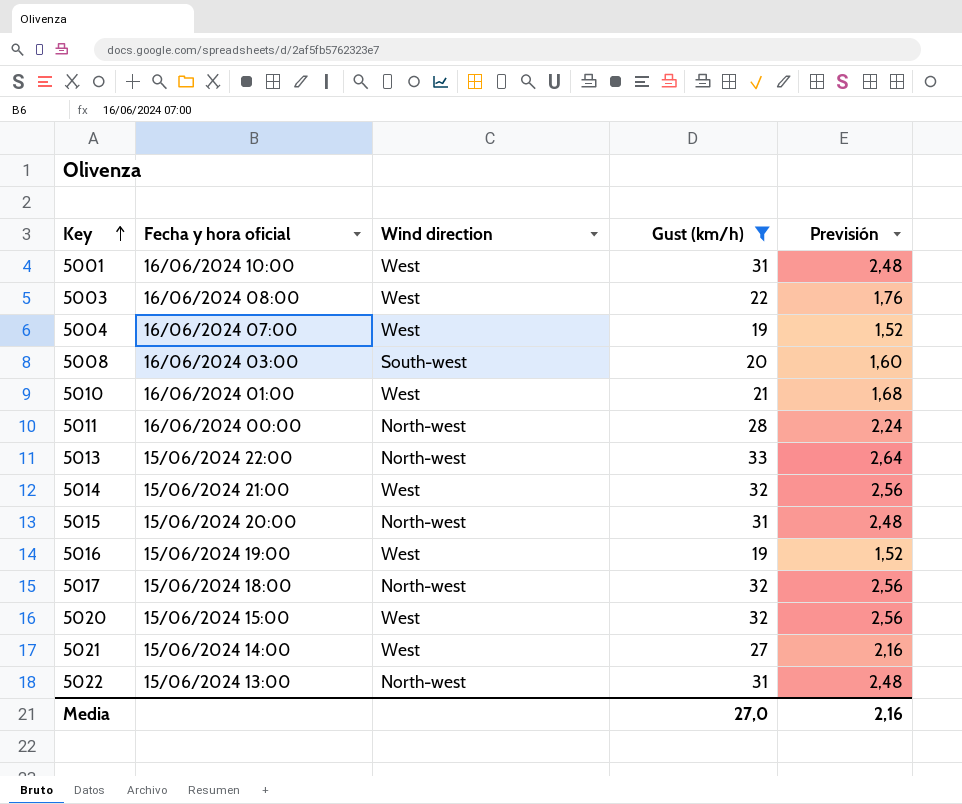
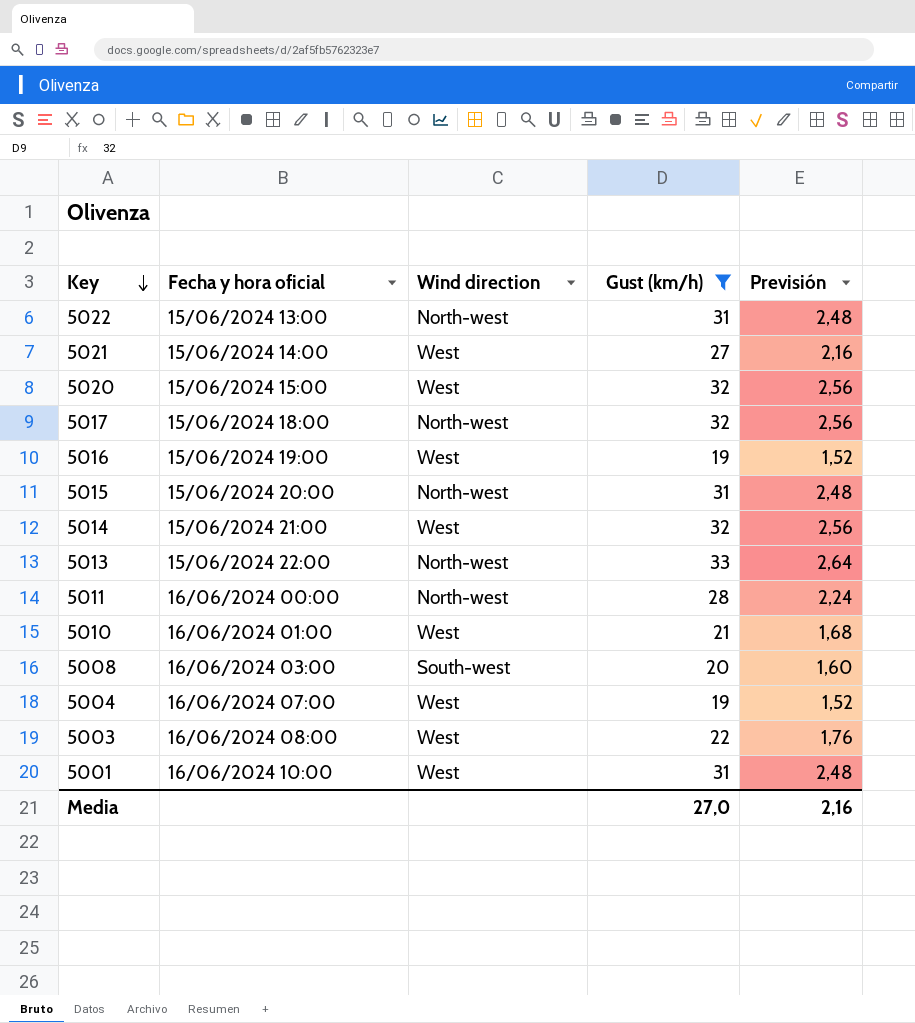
row order: Key ascending -> Key descending

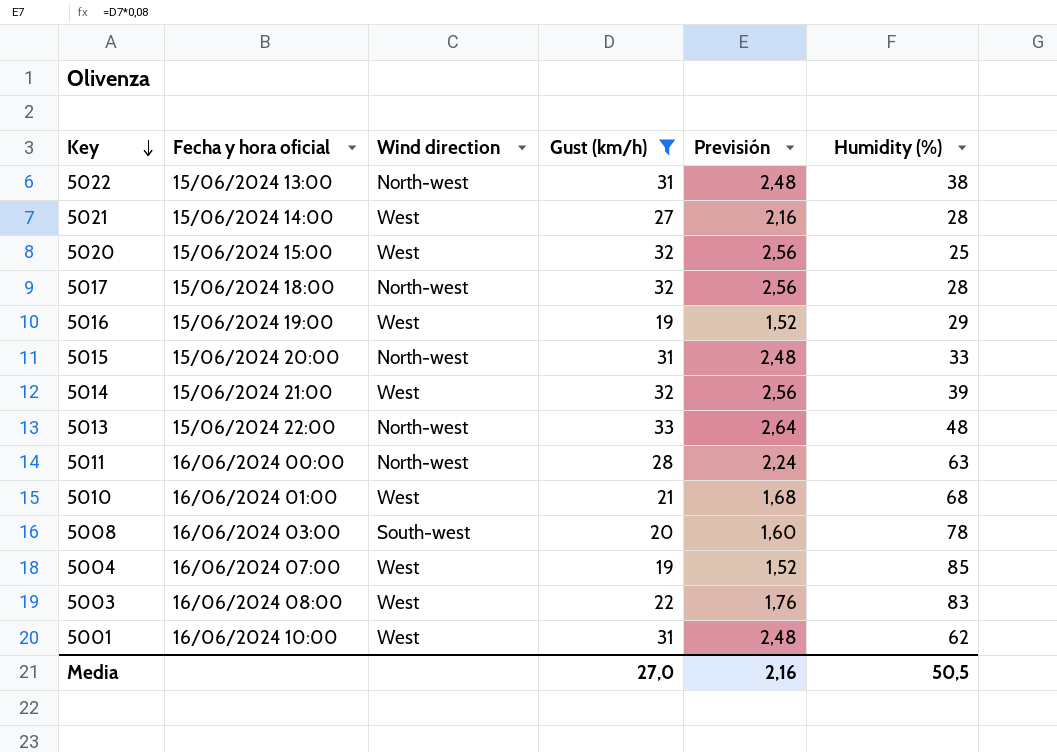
column Humidity (%) | position: none -> 6

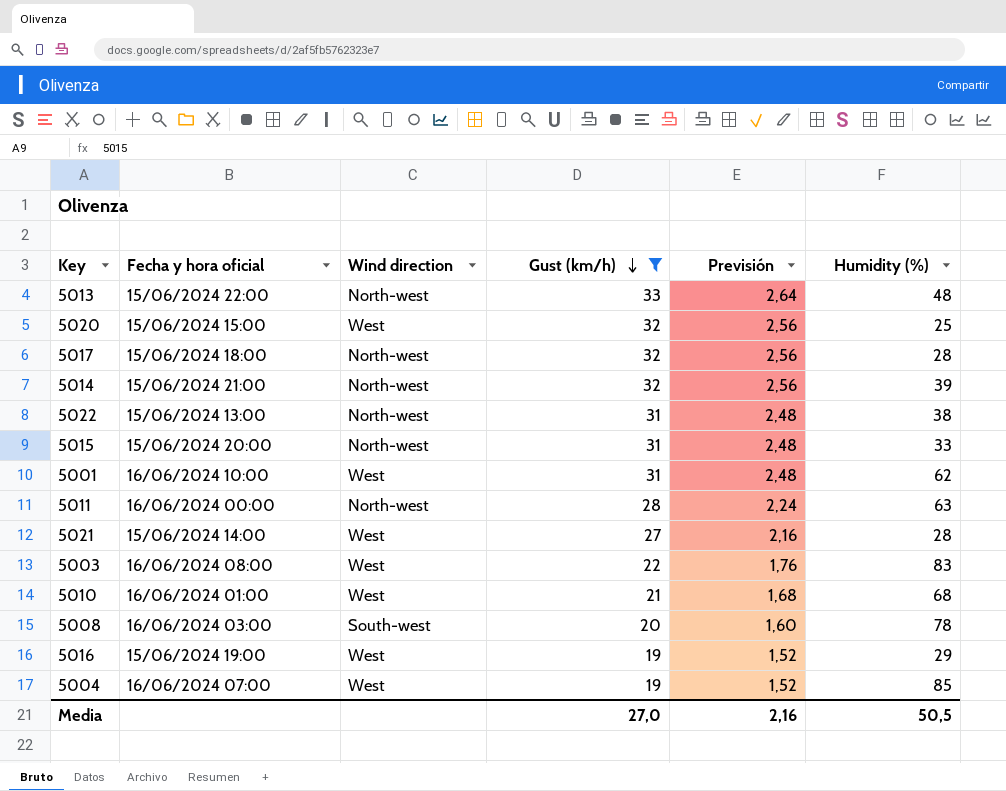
row order: Key descending -> Gust (km/h) descending
5014 | Wind direction: West -> North-west

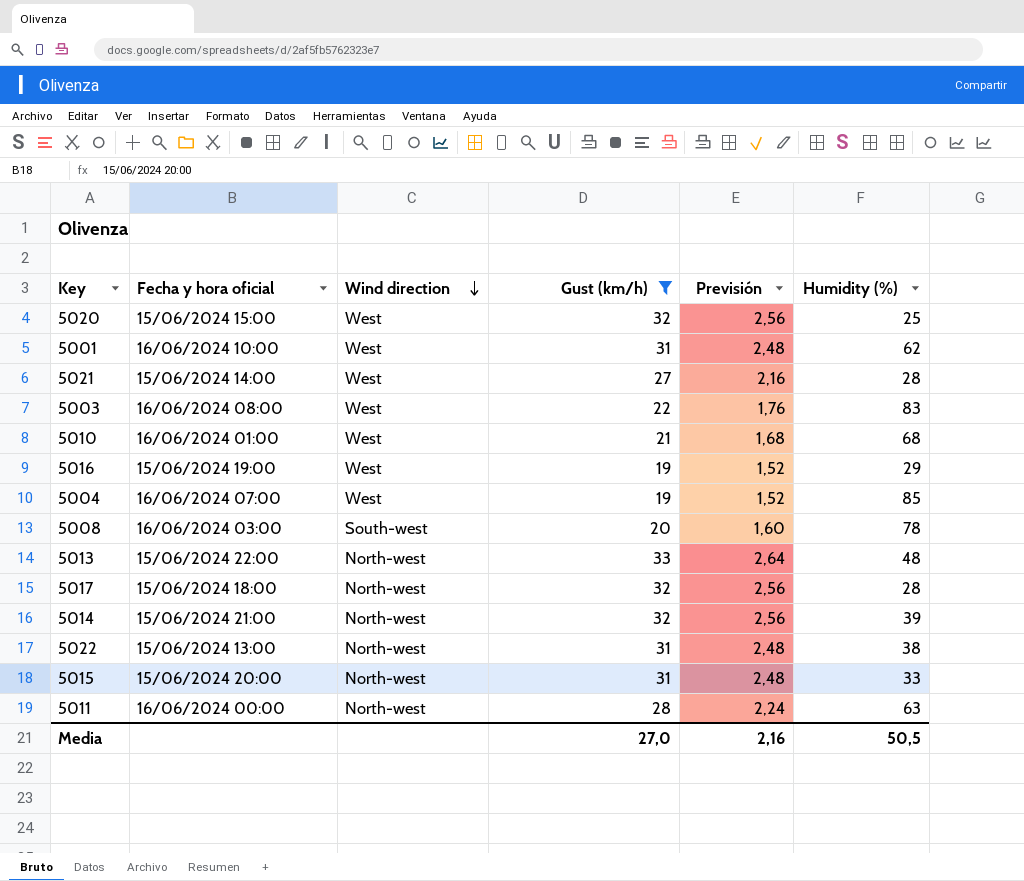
row order: Gust (km/h) descending -> Wind direction descending

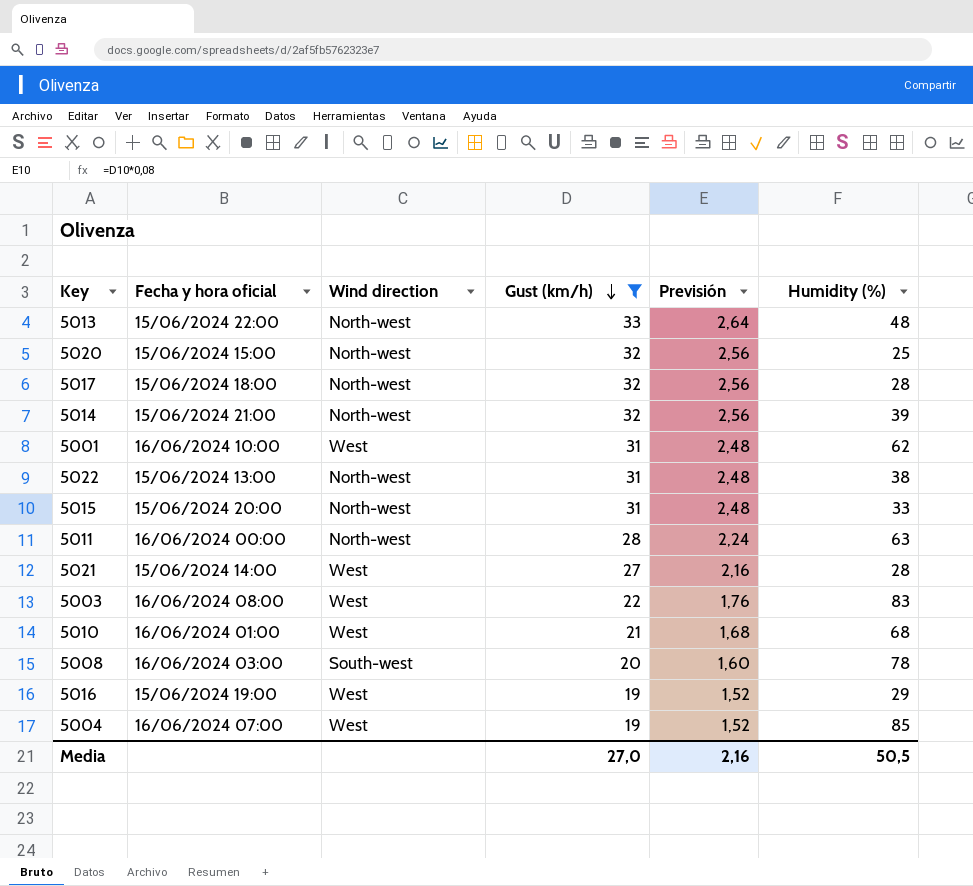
row order: Wind direction descending -> Gust (km/h) descending
5020 | Wind direction: West -> North-west

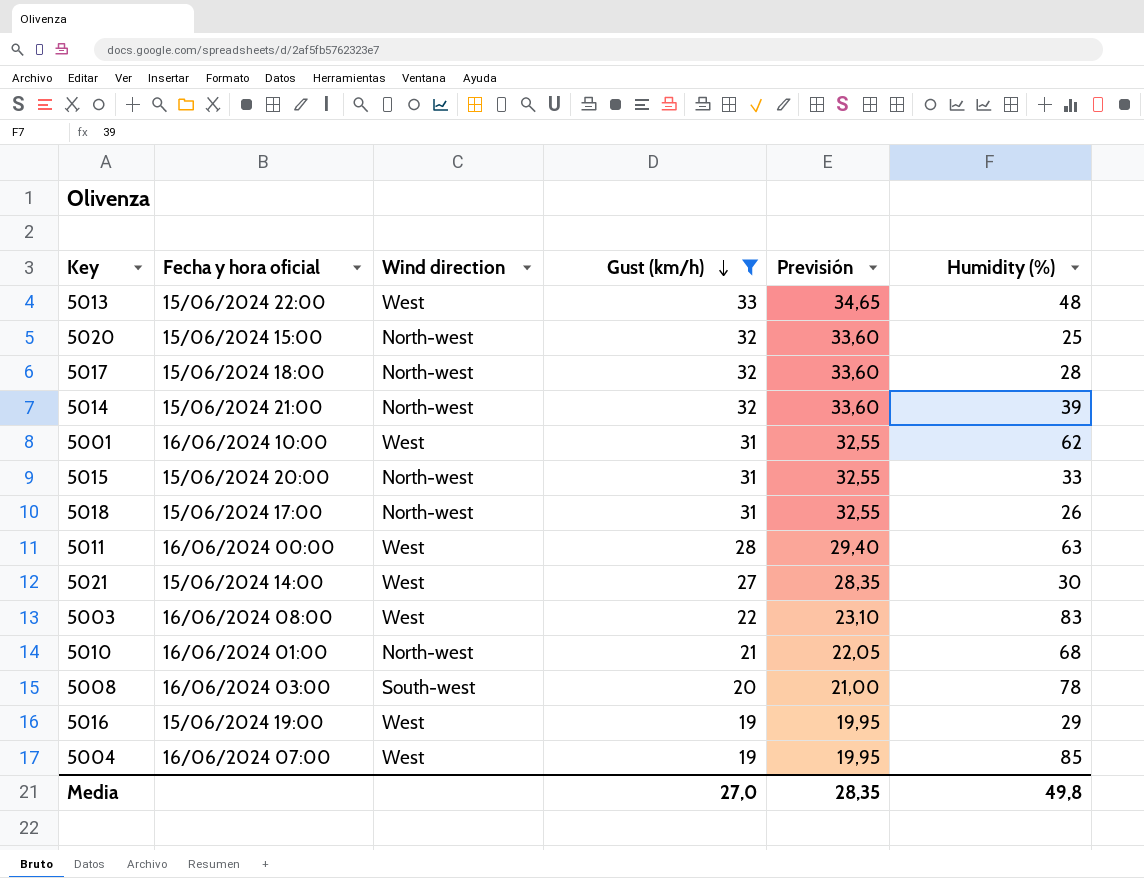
column Previsión | formula: [Gust (km/h)] * 0,08 -> [Gust (km/h)] * 1,05
row 5022: 15/06/2024 13:00 | North-west | 31 | 2,48 | 38 -> none
5013 | Wind direction: North-west -> West
row 5018: none -> 15/06/2024 17:00 | North-west | 31 | 32,55 | 26
5011 | Wind direction: North-west -> West
5021 | Humidity (%): 28 -> 30
5010 | Wind direction: West -> North-west
Media | Previsión: 2,16 -> 28,35
Media | Humidity (%): 50,5 -> 49,8

